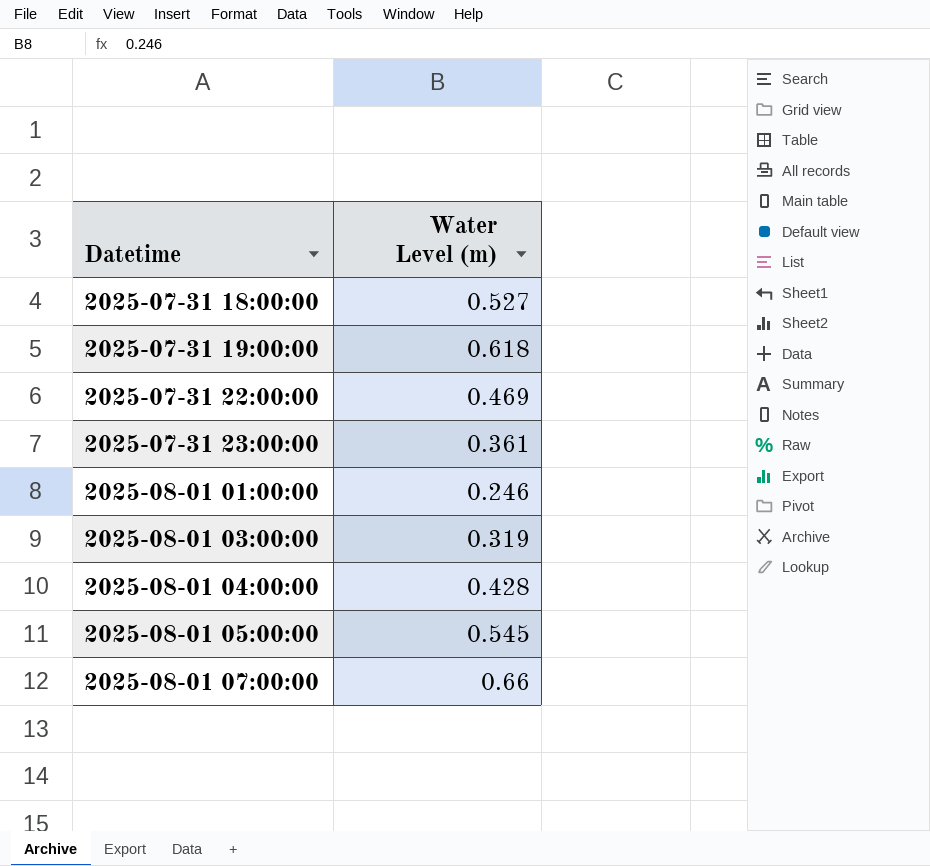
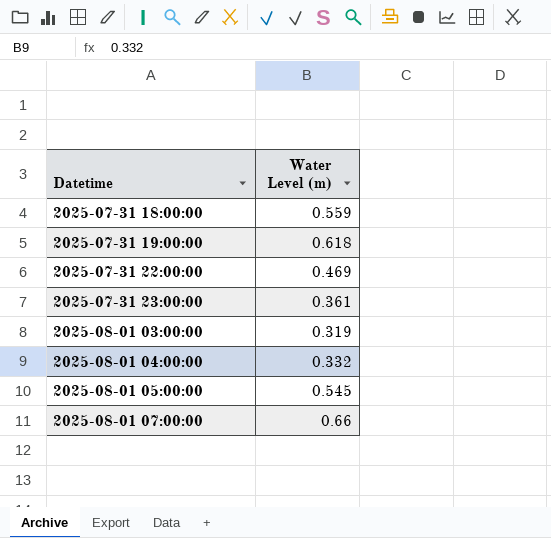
row 2025-08-01 01:00:00: 0.246 -> none
2025-07-31 18:00:00 | Water Level (m): 0.527 -> 0.559
2025-08-01 04:00:00 | Water Level (m): 0.428 -> 0.332

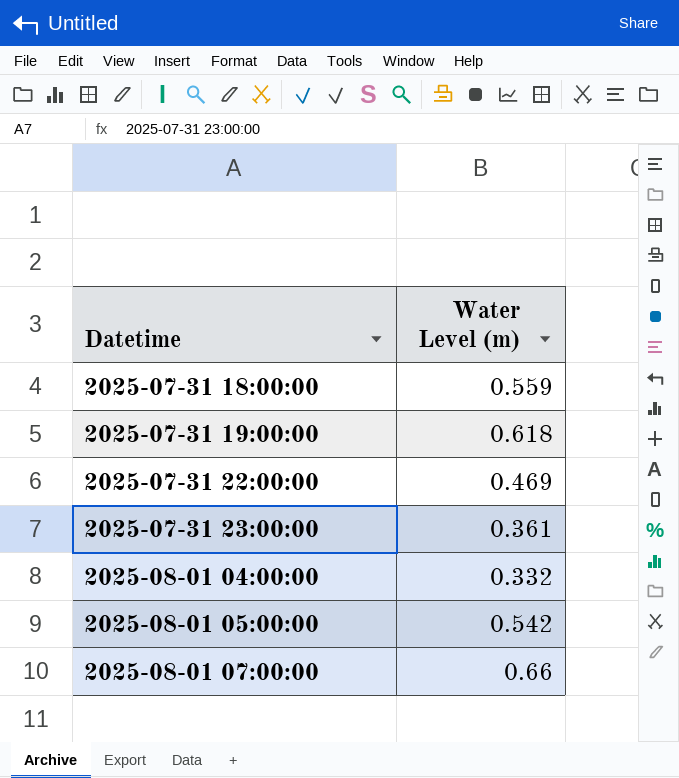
row 2025-08-01 03:00:00: 0.319 -> none
2025-08-01 05:00:00 | Water Level (m): 0.545 -> 0.542

